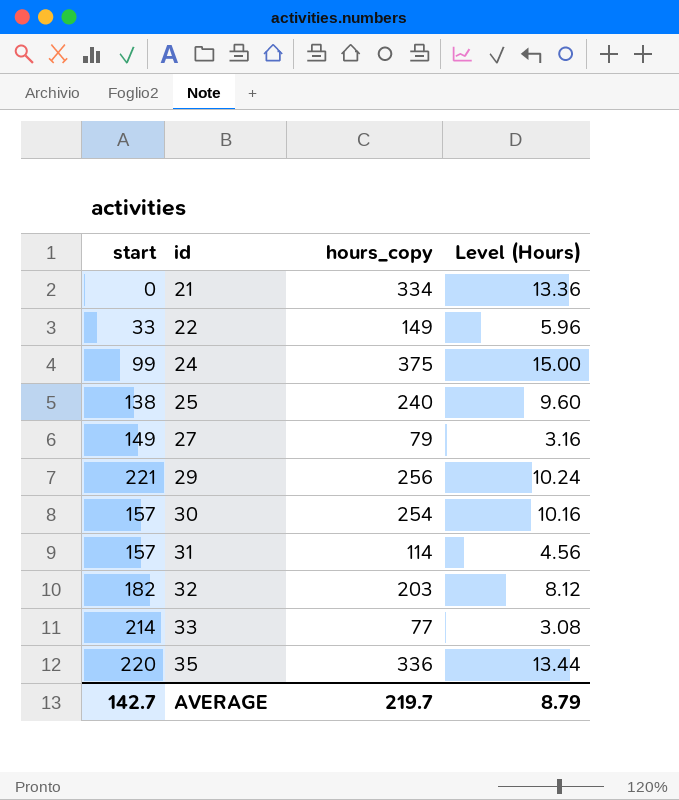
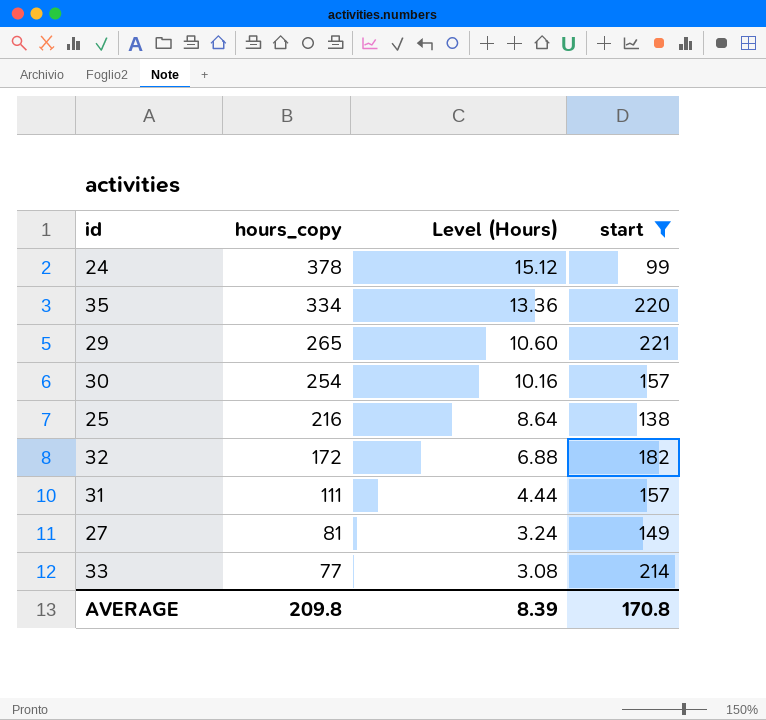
filter: none -> start >= 99
row order: id ascending -> hours_copy descending
column start | position: 1 -> 4
24 | hours_copy: 375 -> 378
24 | Level (Hours): 15.00 -> 15.12
35 | hours_copy: 336 -> 334
35 | Level (Hours): 13.44 -> 13.36
29 | hours_copy: 256 -> 265
29 | Level (Hours): 10.24 -> 10.60
25 | hours_copy: 240 -> 216
25 | Level (Hours): 9.60 -> 8.64
32 | hours_copy: 203 -> 172
32 | Level (Hours): 8.12 -> 6.88
31 | hours_copy: 114 -> 111
31 | Level (Hours): 4.56 -> 4.44
27 | hours_copy: 79 -> 81
27 | Level (Hours): 3.16 -> 3.24
AVERAGE | hours_copy: 219.7 -> 209.8
AVERAGE | Level (Hours): 8.79 -> 8.39
AVERAGE | start: 142.7 -> 170.8

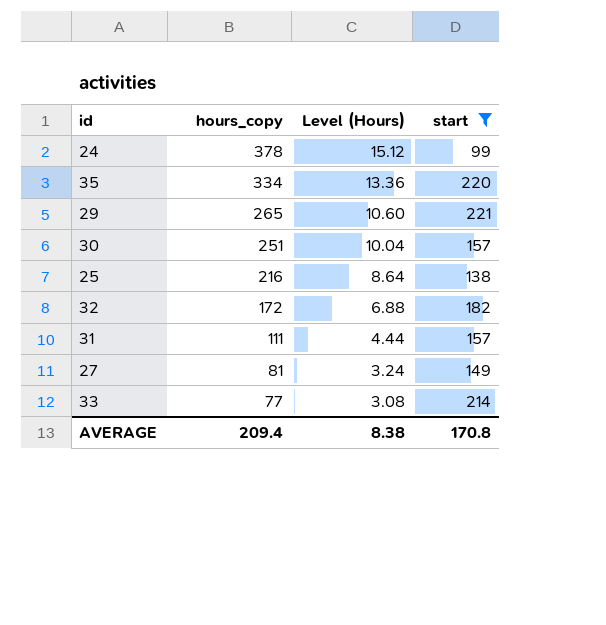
30 | hours_copy: 254 -> 251
30 | Level (Hours): 10.16 -> 10.04
AVERAGE | hours_copy: 209.8 -> 209.4
AVERAGE | Level (Hours): 8.39 -> 8.38

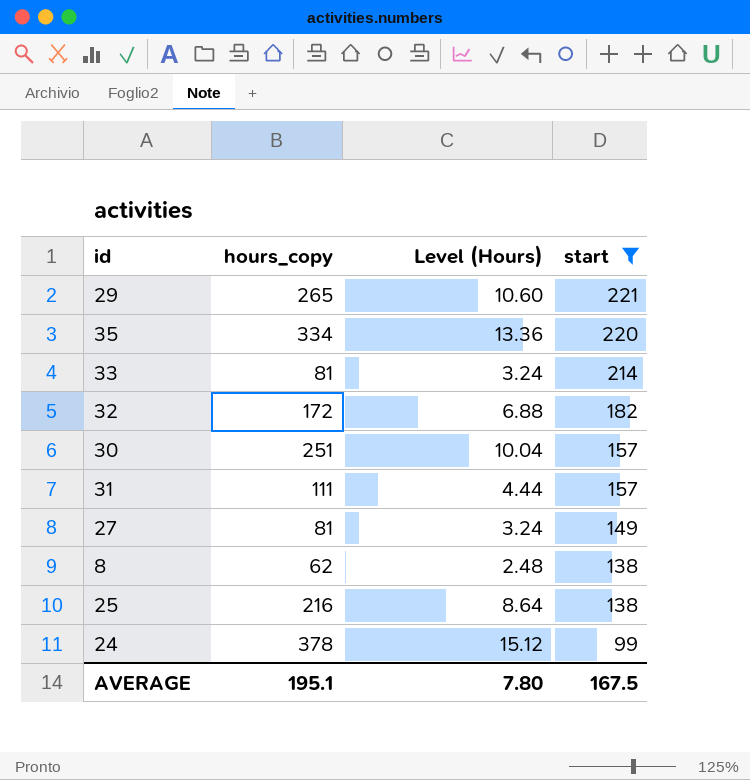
row order: hours_copy descending -> start descending
33 | hours_copy: 77 -> 81
33 | Level (Hours): 3.08 -> 3.24
row 8: none -> 62 | 2.48 | 138
AVERAGE | hours_copy: 209.4 -> 195.1
AVERAGE | Level (Hours): 8.38 -> 7.80
AVERAGE | start: 170.8 -> 167.5

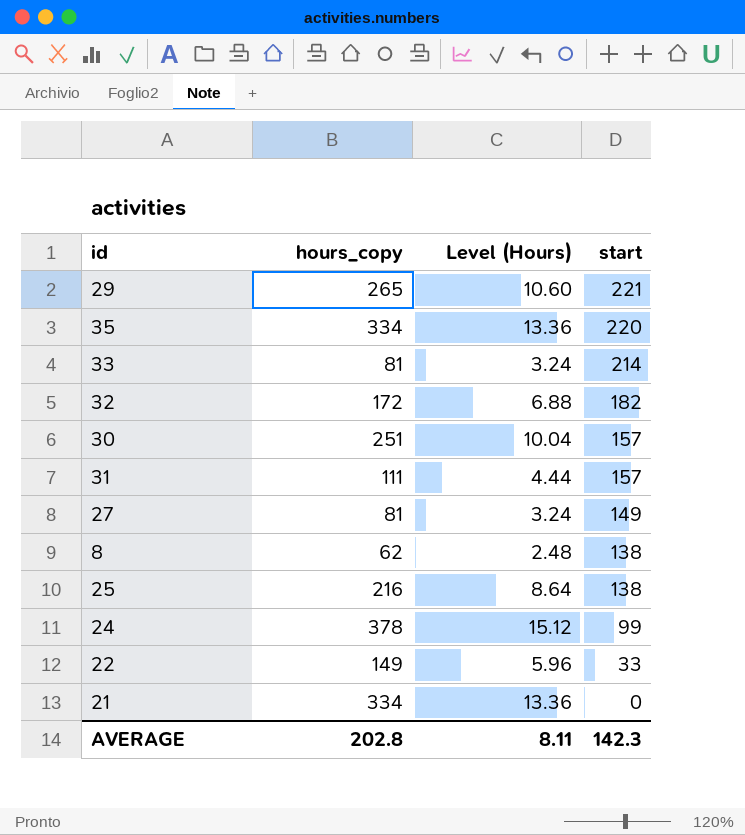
filter: start >= 99 -> none
AVERAGE | hours_copy: 195.1 -> 202.8
AVERAGE | Level (Hours): 7.80 -> 8.11
AVERAGE | start: 167.5 -> 142.3

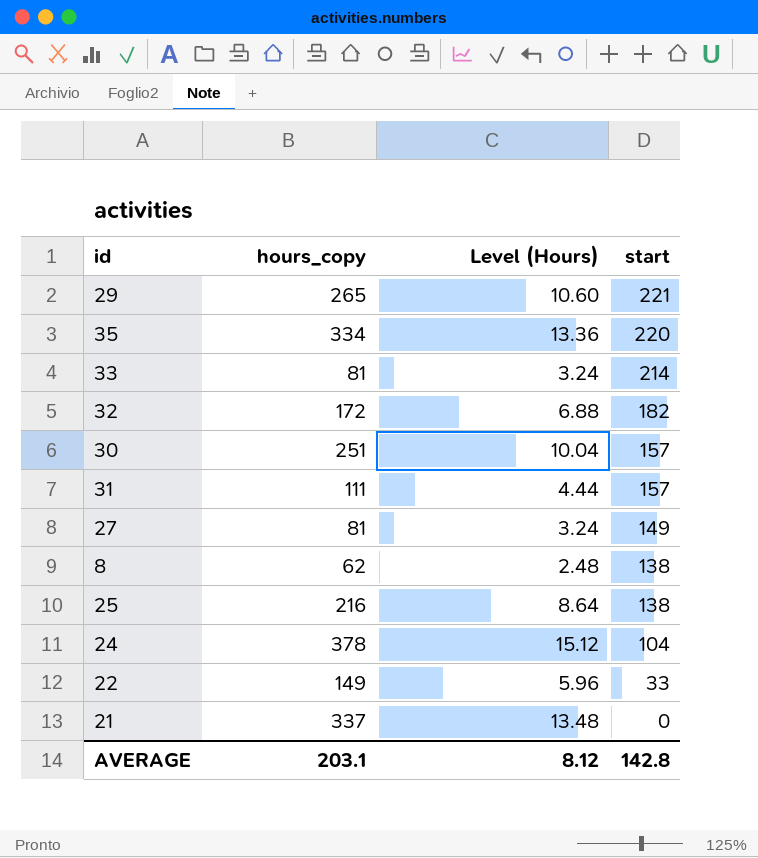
24 | start: 99 -> 104
21 | hours_copy: 334 -> 337
21 | Level (Hours): 13.36 -> 13.48
AVERAGE | hours_copy: 202.8 -> 203.1
AVERAGE | Level (Hours): 8.11 -> 8.12
AVERAGE | start: 142.3 -> 142.8

